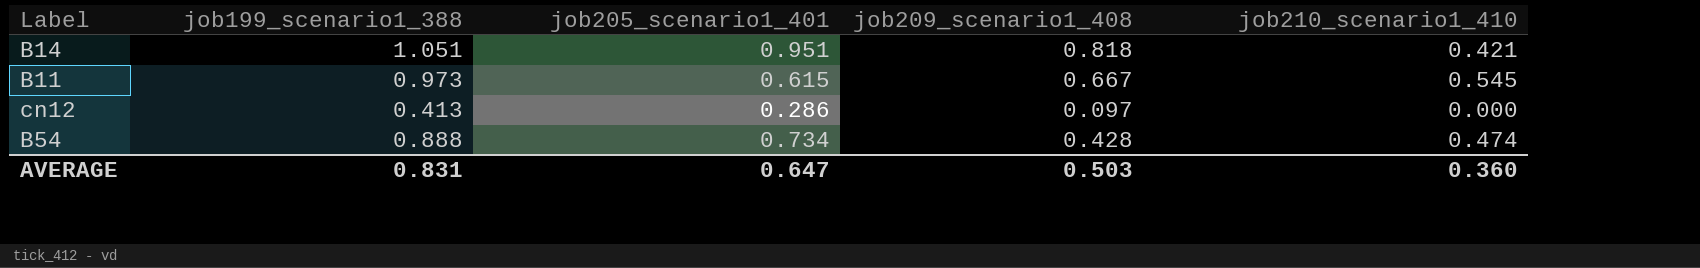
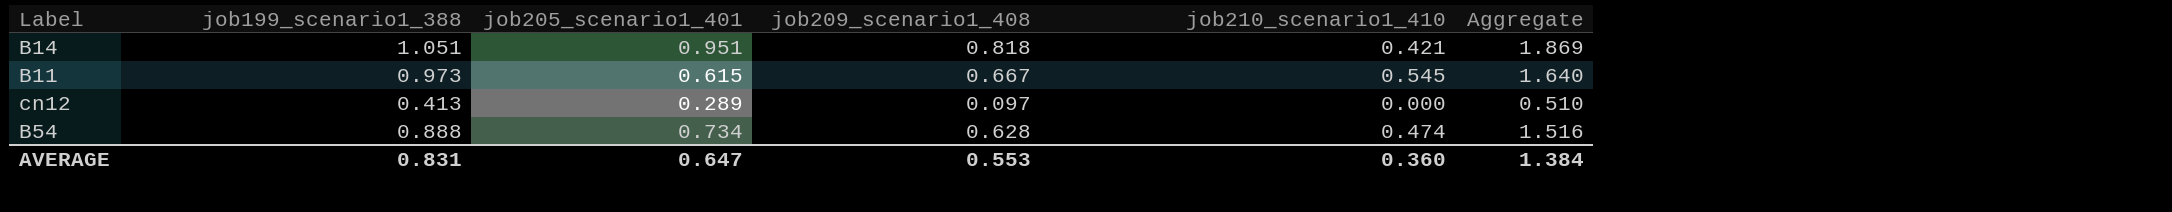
column Aggregate | formula: none -> [job199_scenario1_388] + [job209_scenario1_408]
cn12 | job205_scenario1_401: 0.286 -> 0.289
B54 | job209_scenario1_408: 0.428 -> 0.628
AVERAGE | job209_scenario1_408: 0.503 -> 0.553

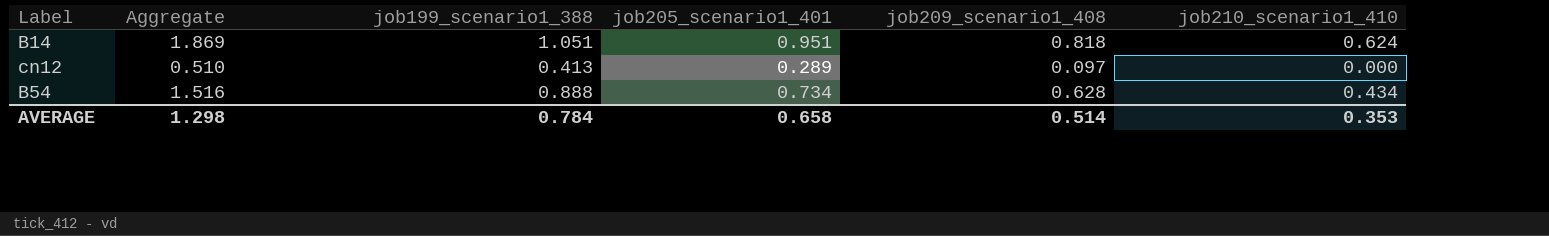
column Aggregate | position: 6 -> 2
row B11: 0.973 | 0.615 | 0.667 | 0.545 | 1.640 -> none
B14 | job210_scenario1_410: 0.421 -> 0.624
B54 | job210_scenario1_410: 0.474 -> 0.434
AVERAGE | Aggregate: 1.384 -> 1.298
AVERAGE | job199_scenario1_388: 0.831 -> 0.784
AVERAGE | job205_scenario1_401: 0.647 -> 0.658
AVERAGE | job209_scenario1_408: 0.553 -> 0.514
AVERAGE | job210_scenario1_410: 0.360 -> 0.353

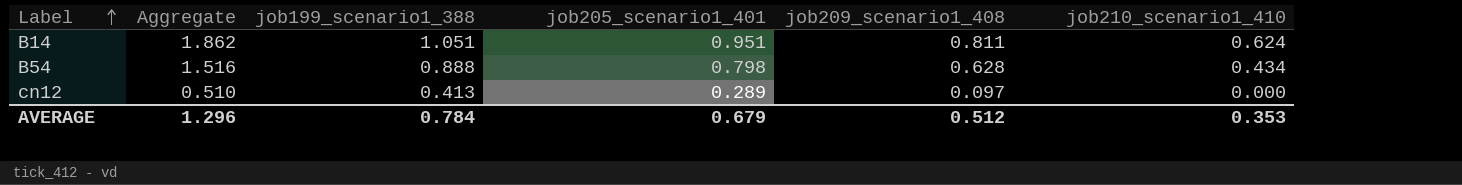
row order: none -> Label ascending
B14 | Aggregate: 1.869 -> 1.862
B14 | job209_scenario1_408: 0.818 -> 0.811
B54 | job205_scenario1_401: 0.734 -> 0.798
AVERAGE | Aggregate: 1.298 -> 1.296
AVERAGE | job205_scenario1_401: 0.658 -> 0.679
AVERAGE | job209_scenario1_408: 0.514 -> 0.512

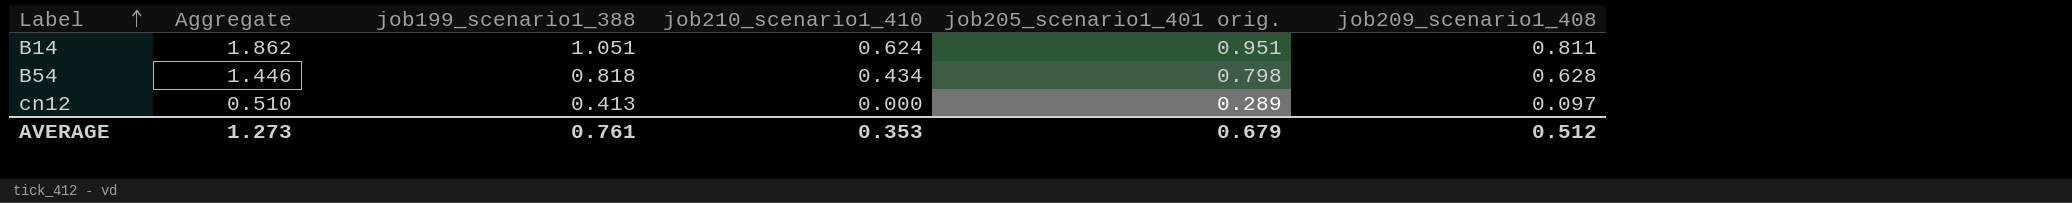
column job210_scenario1_410 | position: 6 -> 4
column name: job205_scenario1_401 -> job205_scenario1_401 orig.
B54 | Aggregate: 1.516 -> 1.446
B54 | job199_scenario1_388: 0.888 -> 0.818
AVERAGE | Aggregate: 1.296 -> 1.273
AVERAGE | job199_scenario1_388: 0.784 -> 0.761

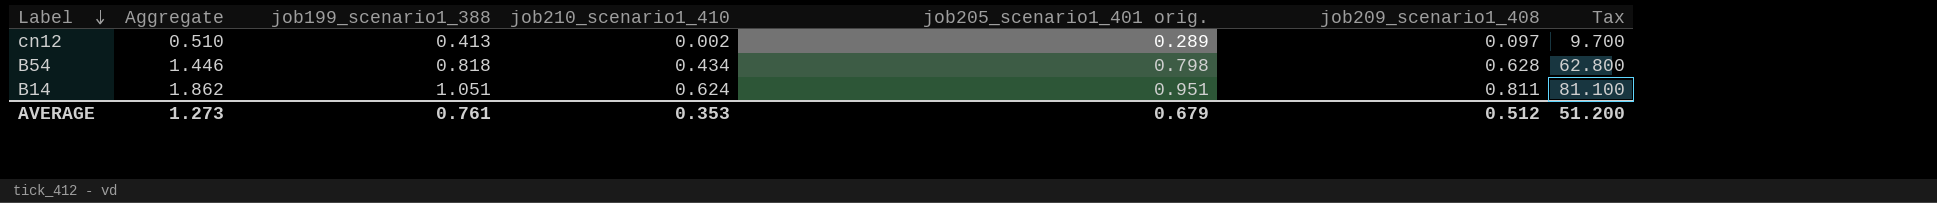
row order: Label ascending -> Label descending
column Tax | formula: none -> [job209_scenario1_408] * 100
cn12 | job210_scenario1_410: 0.000 -> 0.002

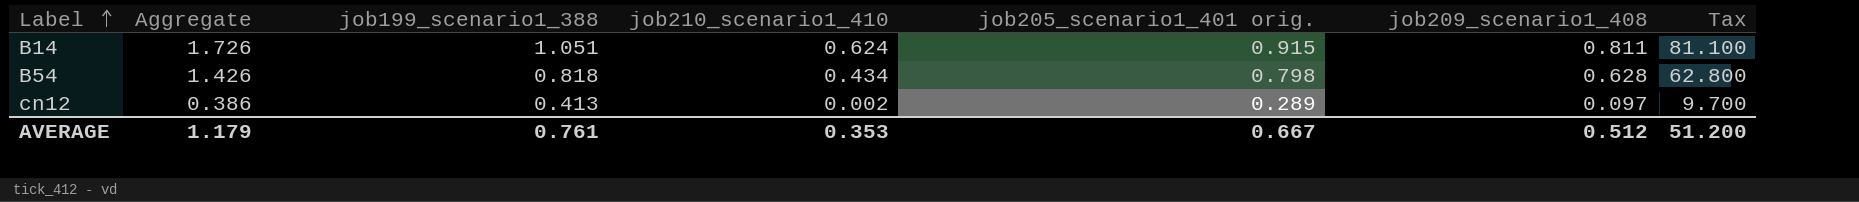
row order: Label descending -> Label ascending
column Aggregate | formula: [job199_scenario1_388] + [job209_scenario1_408] -> [job205_scenario1_401 orig.] + [job209_scenario1_408]
B14 | job205_scenario1_401 orig.: 0.951 -> 0.915
AVERAGE | Aggregate: 1.273 -> 1.179
AVERAGE | job205_scenario1_401 orig.: 0.679 -> 0.667

